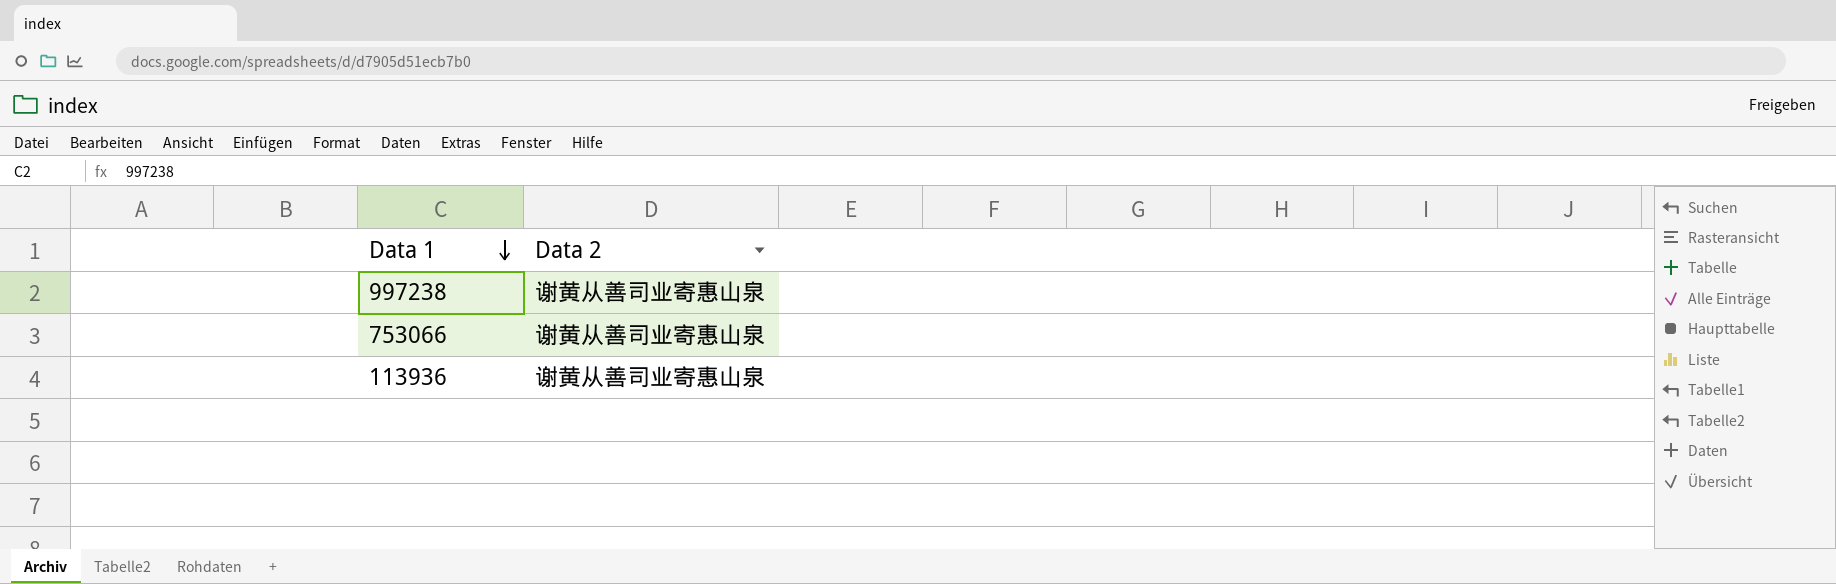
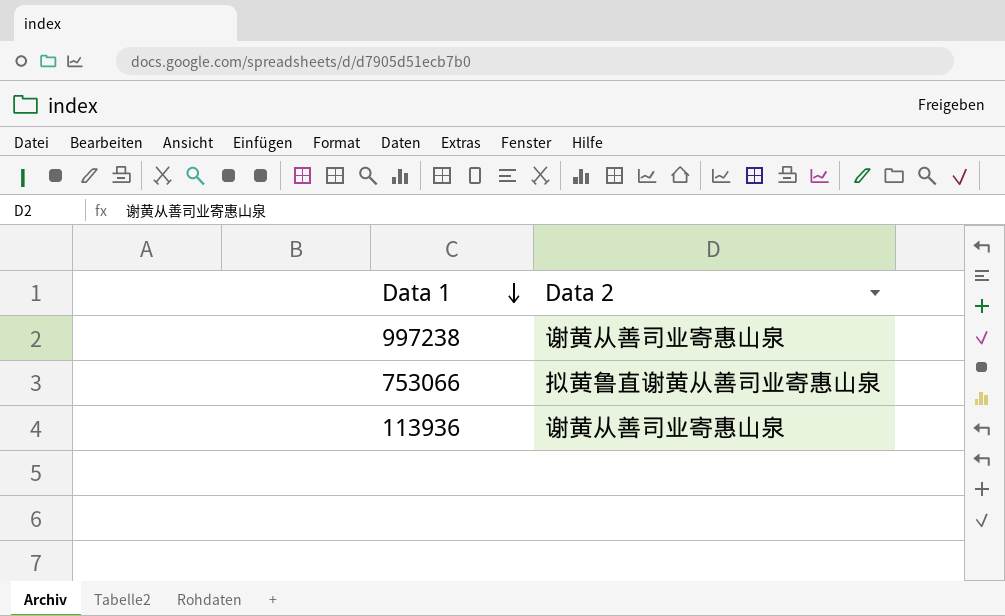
753066 | Data 2: 谢黄从善司业寄惠山泉 -> 拟黄鲁直谢黄从善司业寄惠山泉

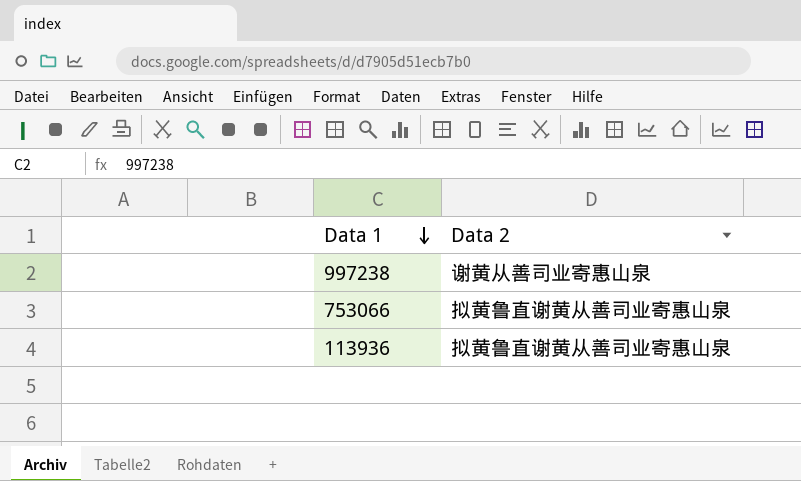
113936 | Data 2: 谢黄从善司业寄惠山泉 -> 拟黄鲁直谢黄从善司业寄惠山泉

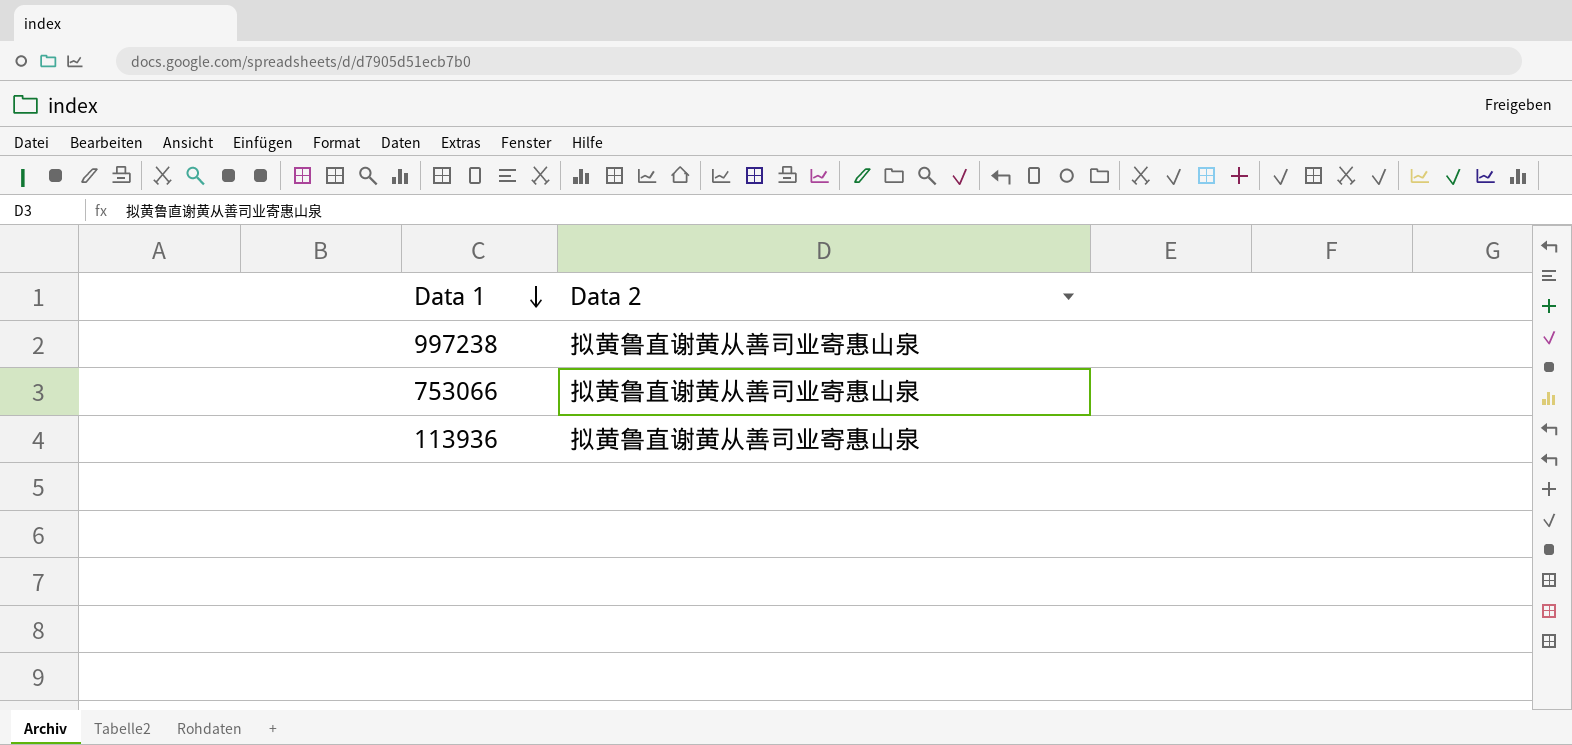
997238 | Data 2: 谢黄从善司业寄惠山泉 -> 拟黄鲁直谢黄从善司业寄惠山泉

